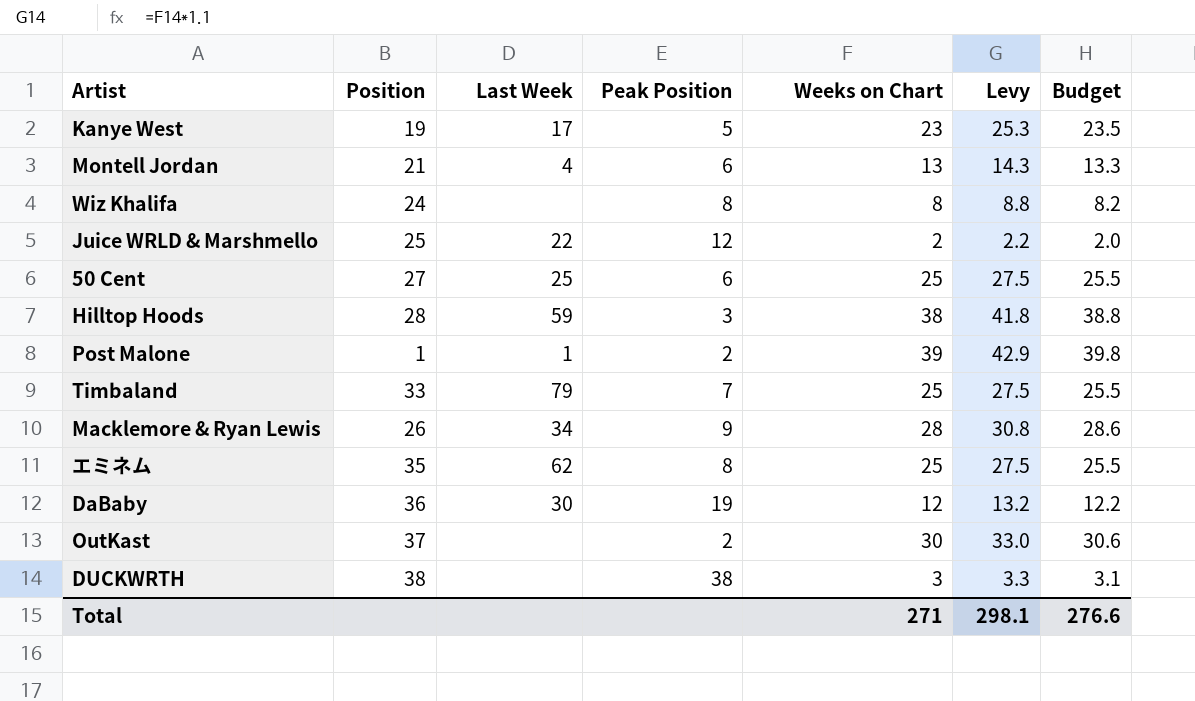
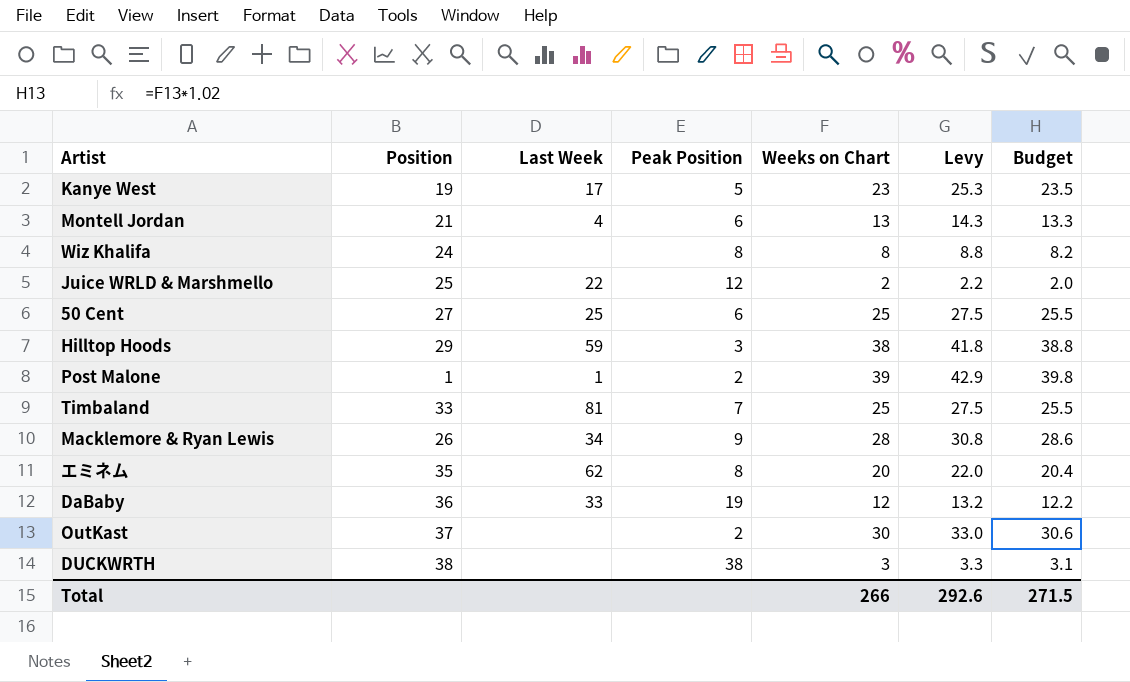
Hilltop Hoods | Position: 28 -> 29
Timbaland | Last Week: 79 -> 81
エミネム | Weeks on Chart: 25 -> 20
エミネム | Levy: 27.5 -> 22.0
エミネム | Budget: 25.5 -> 20.4
DaBaby | Last Week: 30 -> 33
Total | Weeks on Chart: 271 -> 266
Total | Levy: 298.1 -> 292.6
Total | Budget: 276.6 -> 271.5

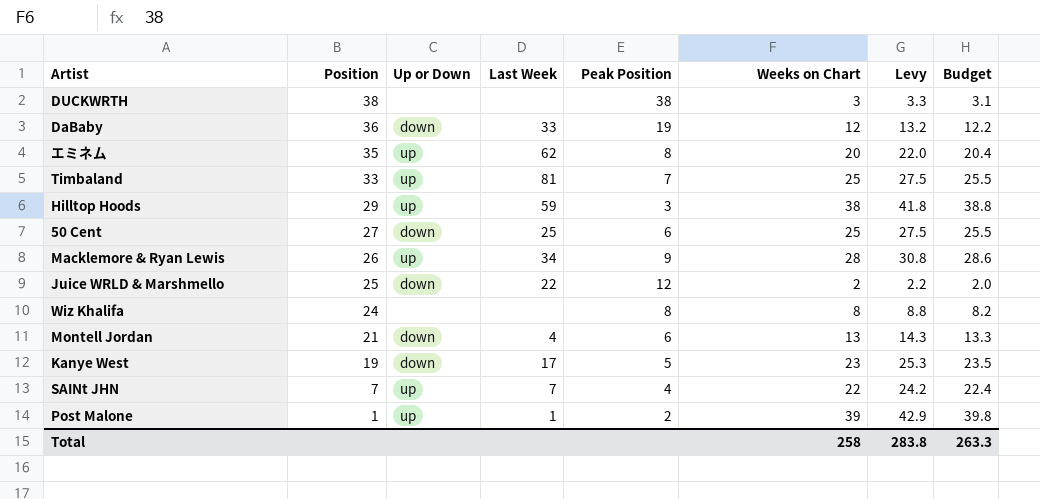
row order: none -> Position descending
column Up or Down | position: none -> 3
row OutKast: 37 | none | 2 | 30 | 33.0 | 30.6 -> none
row SAINt JHN: none -> 7 | up | 7 | 4 | 22 | 24.2 | 22.4
Total | Weeks on Chart: 266 -> 258
Total | Levy: 292.6 -> 283.8
Total | Budget: 271.5 -> 263.3

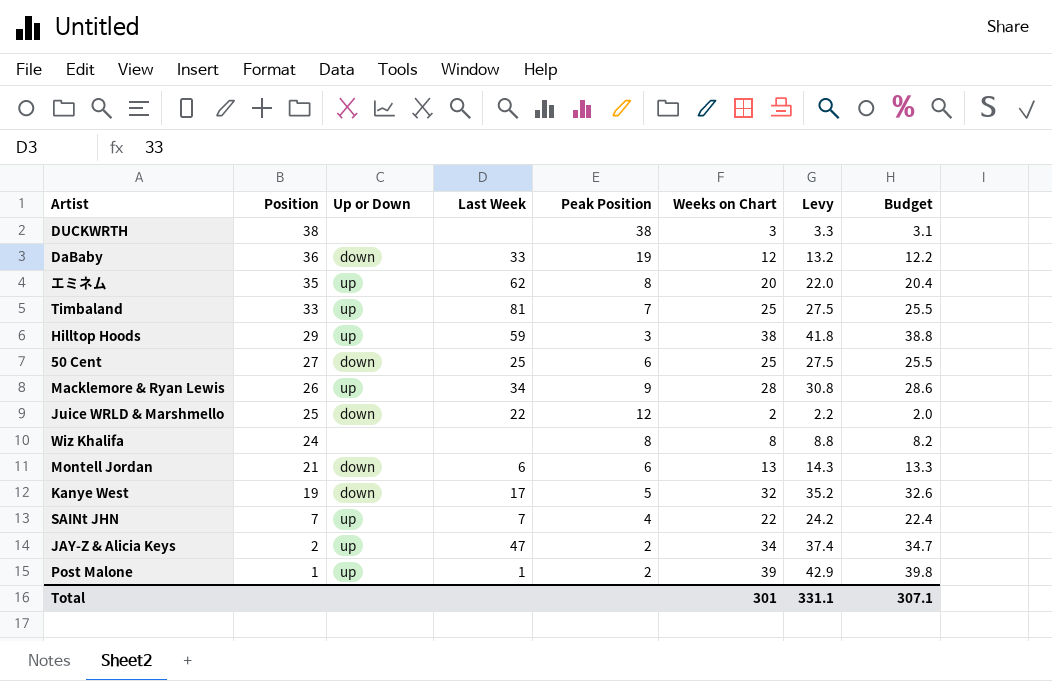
Montell Jordan | Last Week: 4 -> 6
Kanye West | Weeks on Chart: 23 -> 32
Kanye West | Levy: 25.3 -> 35.2
Kanye West | Budget: 23.5 -> 32.6
row JAY-Z & Alicia Keys: none -> 2 | up | 47 | 2 | 34 | 37.4 | 34.7
Total | Weeks on Chart: 258 -> 301
Total | Levy: 283.8 -> 331.1
Total | Budget: 263.3 -> 307.1

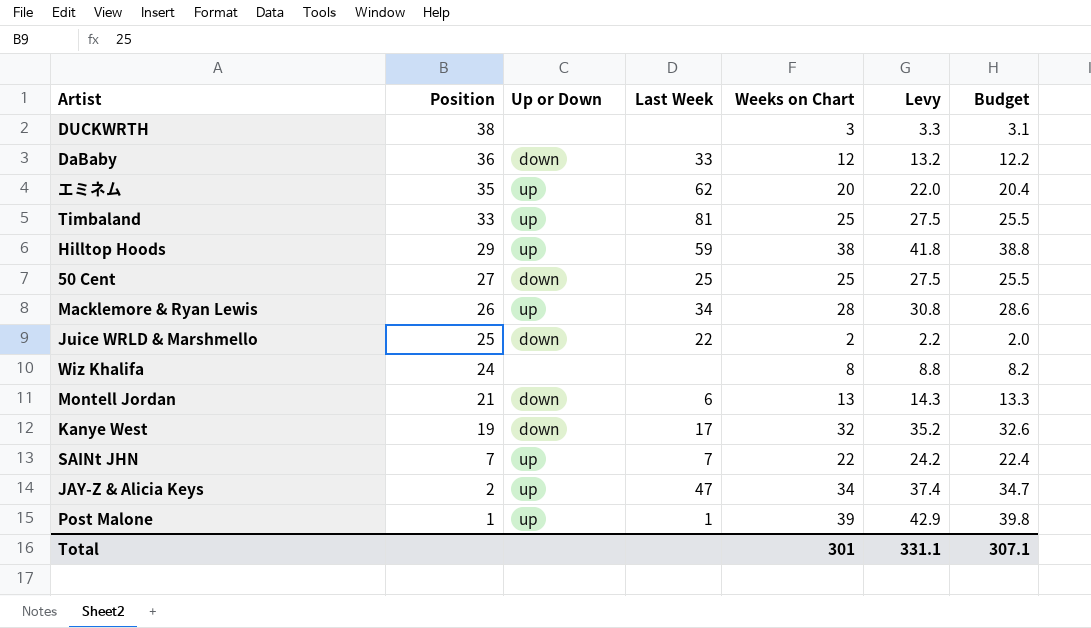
column Peak Position | position: 5 -> none

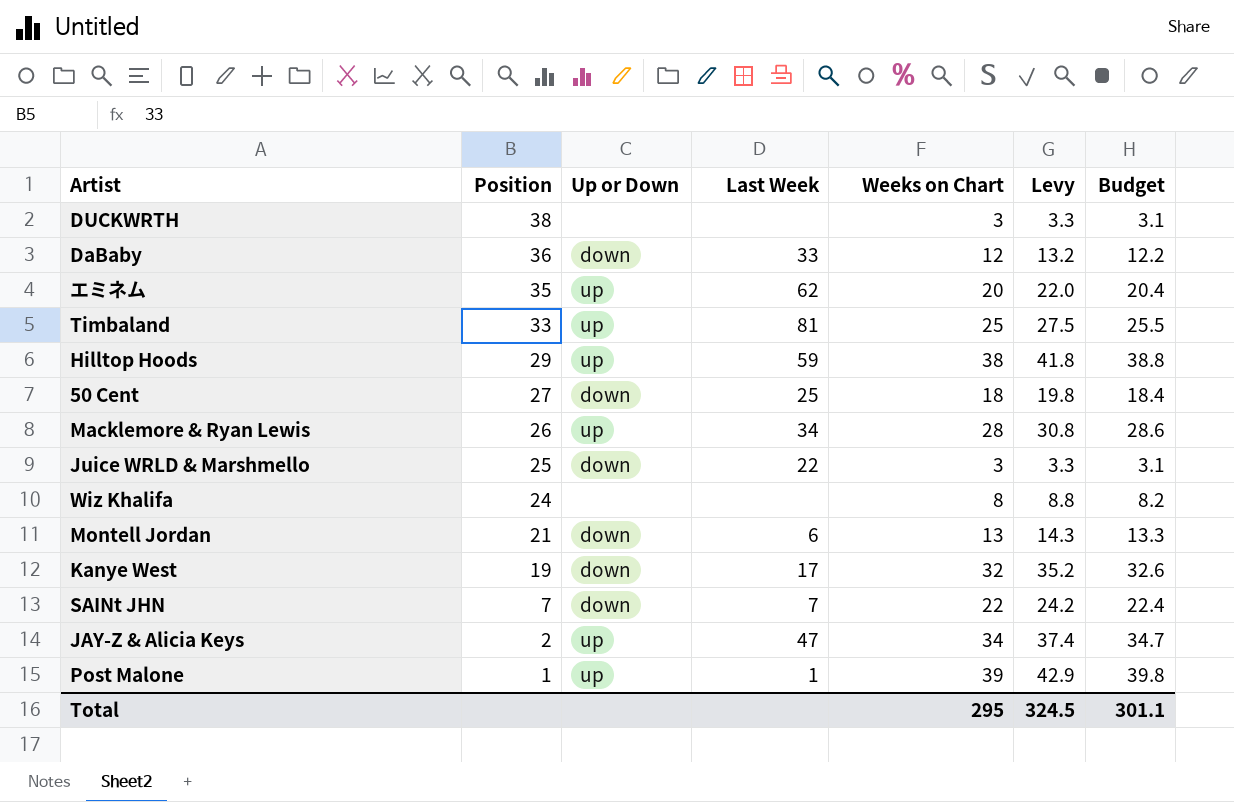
50 Cent | Weeks on Chart: 25 -> 18
50 Cent | Levy: 27.5 -> 19.8
50 Cent | Budget: 25.5 -> 18.4
Juice WRLD & Marshmello | Weeks on Chart: 2 -> 3
Juice WRLD & Marshmello | Levy: 2.2 -> 3.3
Juice WRLD & Marshmello | Budget: 2.0 -> 3.1
SAINt JHN | Up or Down: up -> down
Total | Weeks on Chart: 301 -> 295
Total | Levy: 331.1 -> 324.5
Total | Budget: 307.1 -> 301.1

